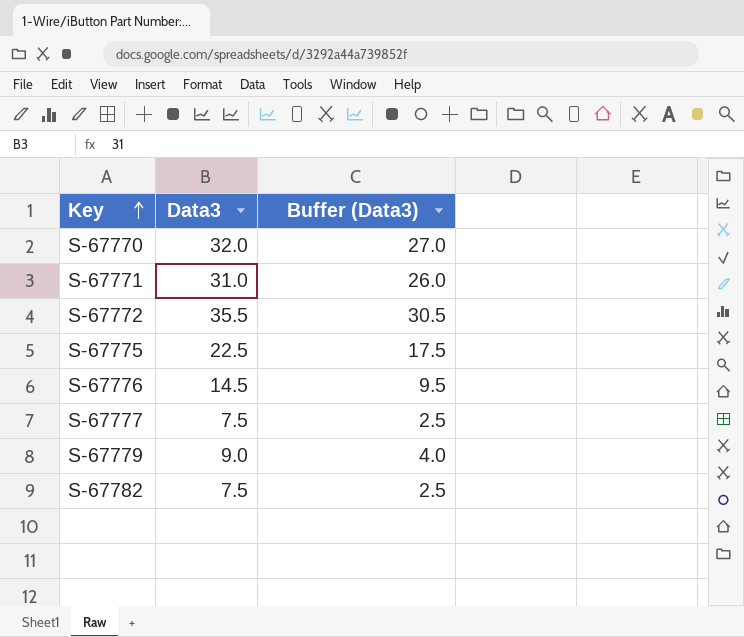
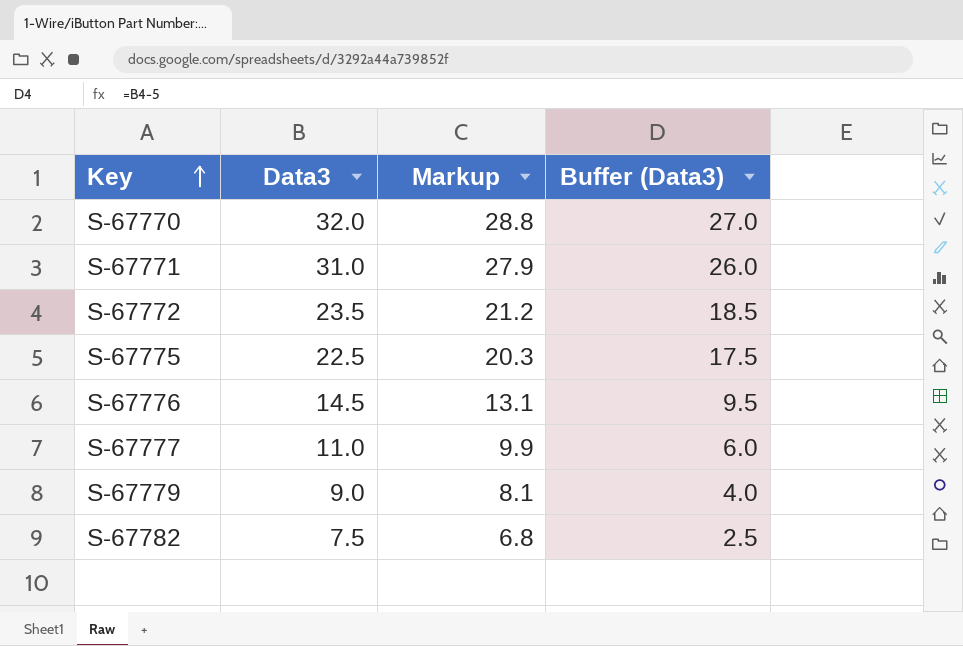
column Markup | formula: none -> [Data3] * 0.9
S-67772 | Data3: 35.5 -> 23.5
S-67772 | Buffer (Data3): 30.5 -> 18.5
S-67777 | Data3: 7.5 -> 11.0
S-67777 | Buffer (Data3): 2.5 -> 6.0

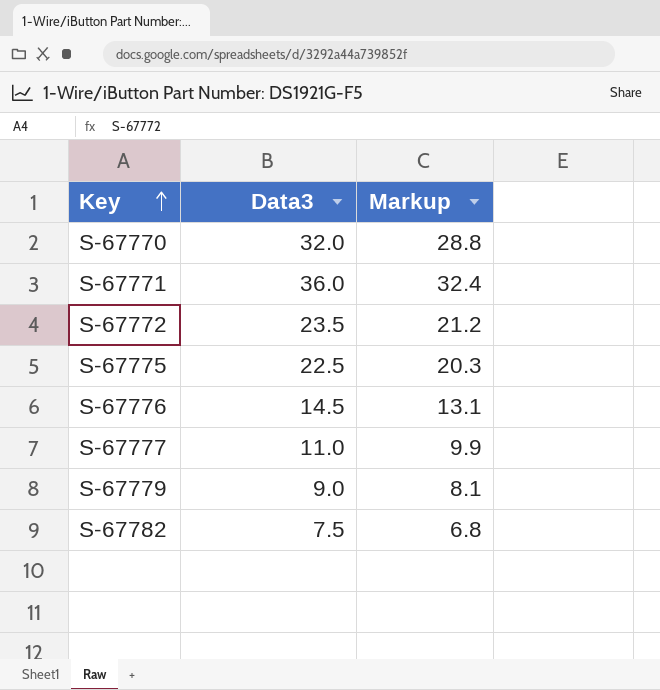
column Buffer (Data3) | formula: [Data3] - 5 -> none
S-67771 | Data3: 31.0 -> 36.0
S-67771 | Markup: 27.9 -> 32.4

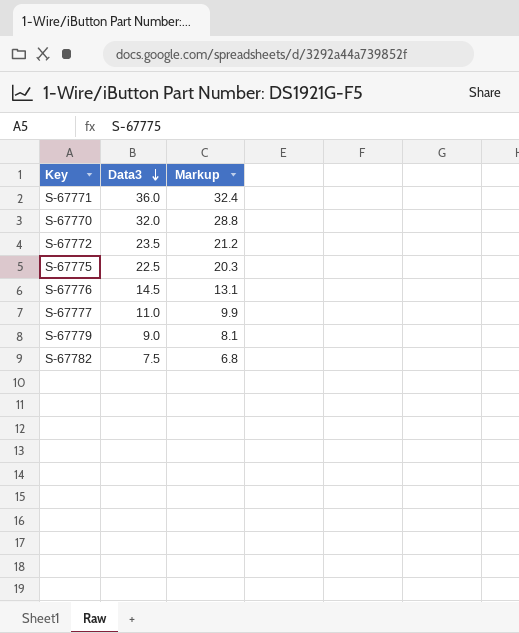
row order: Key ascending -> Data3 descending

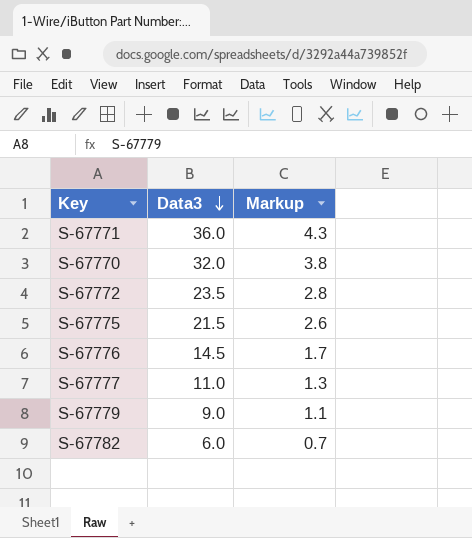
column Markup | formula: [Data3] * 0.9 -> [Data3] * 0.12
S-67775 | Data3: 22.5 -> 21.5
S-67782 | Data3: 7.5 -> 6.0

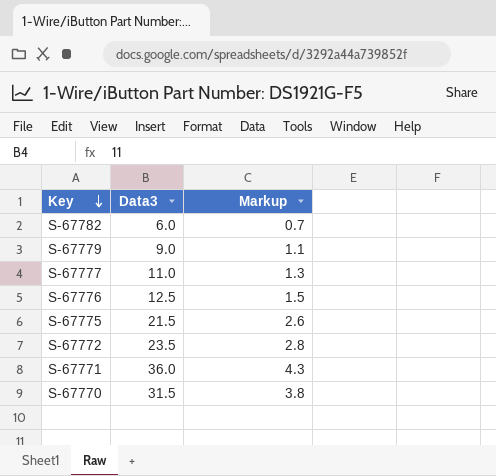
row order: Data3 descending -> Key descending
S-67776 | Data3: 14.5 -> 12.5
S-67776 | Markup: 1.7 -> 1.5
S-67770 | Data3: 32.0 -> 31.5

